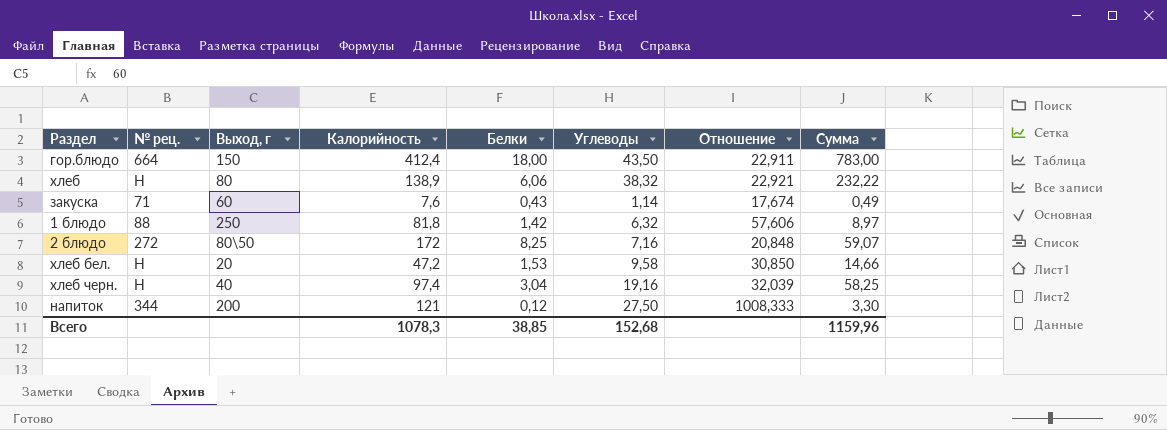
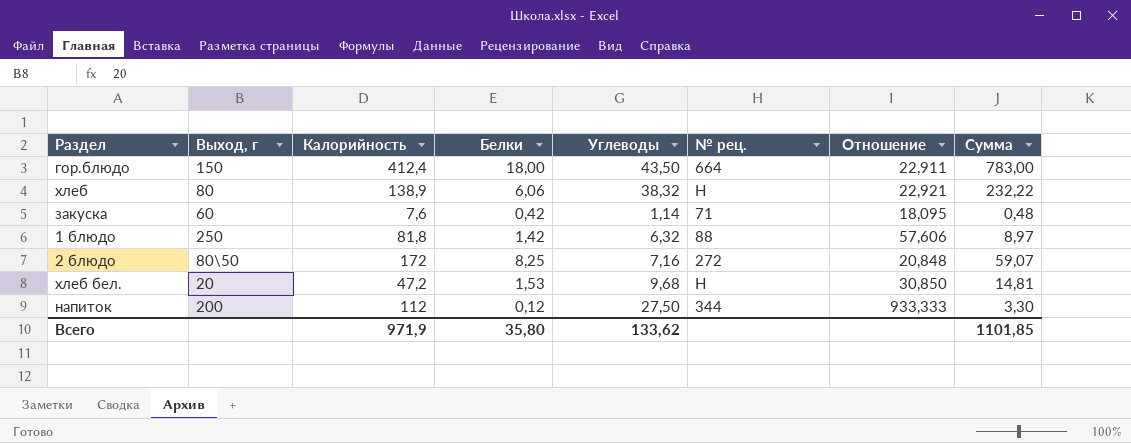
column № рец. | position: 2 -> 6
row хлеб черн.: Н | 40 | 97,4 | 3,04 | 19,16 | 32,039 | 58,25 -> none
закуска | Белки: 0,43 -> 0,42
закуска | Отношение: 17,674 -> 18,095
закуска | Сумма: 0,49 -> 0,48
хлеб бел. | Углеводы: 9,58 -> 9,68
хлеб бел. | Сумма: 14,66 -> 14,81
напиток | Калорийность: 121 -> 112
напиток | Отношение: 1008,333 -> 933,333
Всего | Калорийность: 1078,3 -> 971,9
Всего | Белки: 38,85 -> 35,80
Всего | Углеводы: 152,68 -> 133,62
Всего | Сумма: 1159,96 -> 1101,85

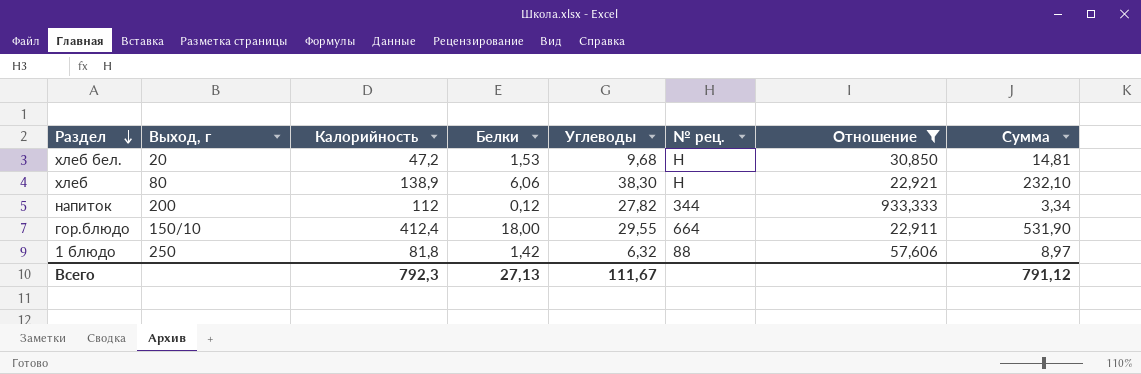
filter: none -> Отношение >= 22,911
row order: none -> Раздел descending
хлеб | Углеводы: 38,32 -> 38,30
хлеб | Сумма: 232,22 -> 232,10
напиток | Углеводы: 27,50 -> 27,82
напиток | Сумма: 3,30 -> 3,34
гор.блюдо | Выход, г: 150 -> 150/10
гор.блюдо | Углеводы: 43,50 -> 29,55
гор.блюдо | Сумма: 783,00 -> 531,90
Всего | Калорийность: 971,9 -> 792,3
Всего | Белки: 35,80 -> 27,13
Всего | Углеводы: 133,62 -> 111,67
Всего | Сумма: 1101,85 -> 791,12

